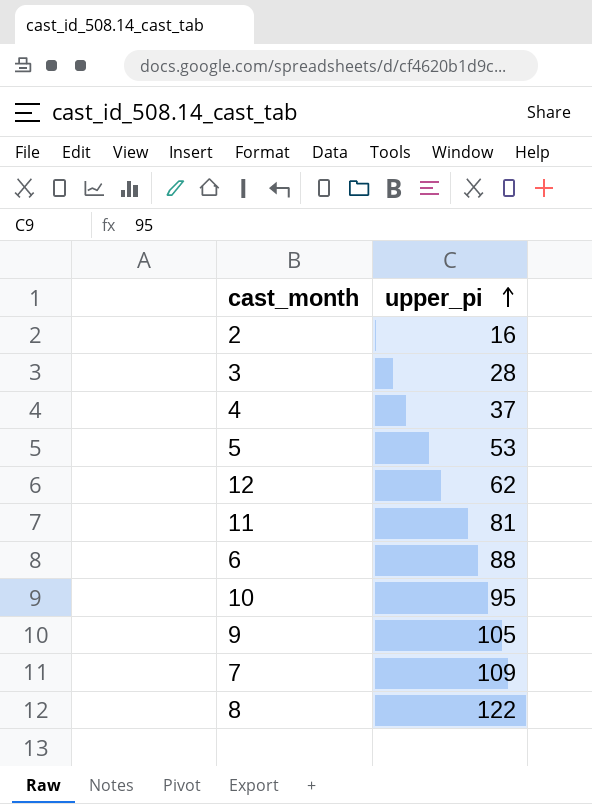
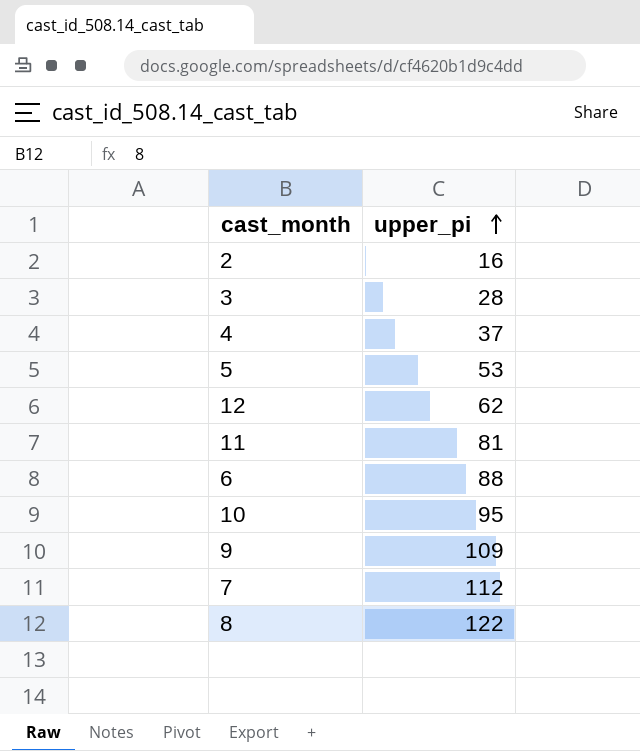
9 | upper_pi: 105 -> 109
7 | upper_pi: 109 -> 112

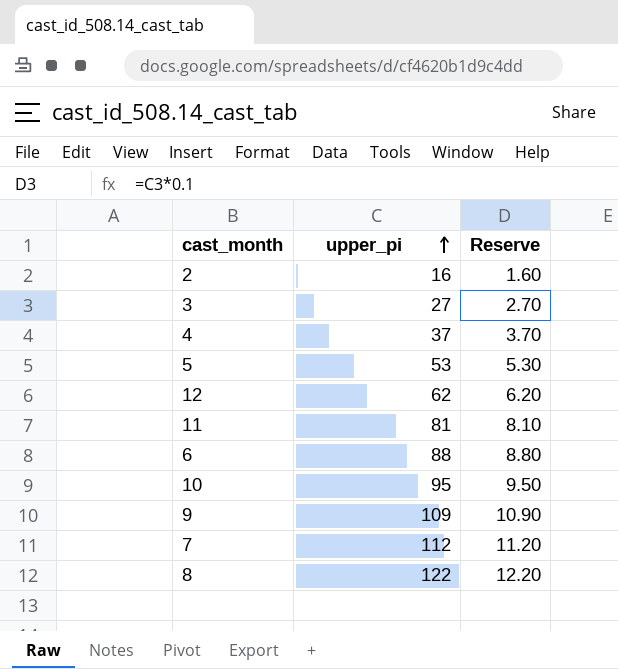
column Reserve | formula: none -> [upper_pi] * 0.1
3 | upper_pi: 28 -> 27

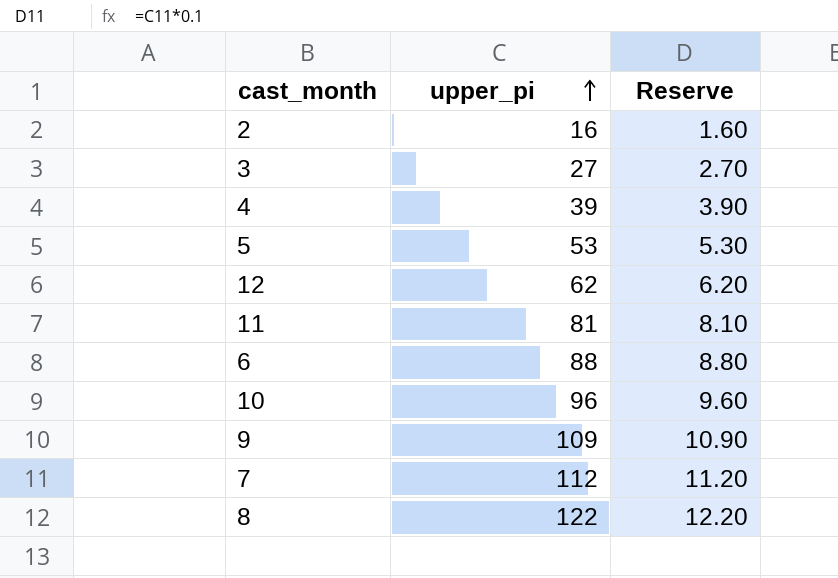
4 | upper_pi: 37 -> 39
4 | Reserve: 3.70 -> 3.90
10 | upper_pi: 95 -> 96
10 | Reserve: 9.50 -> 9.60

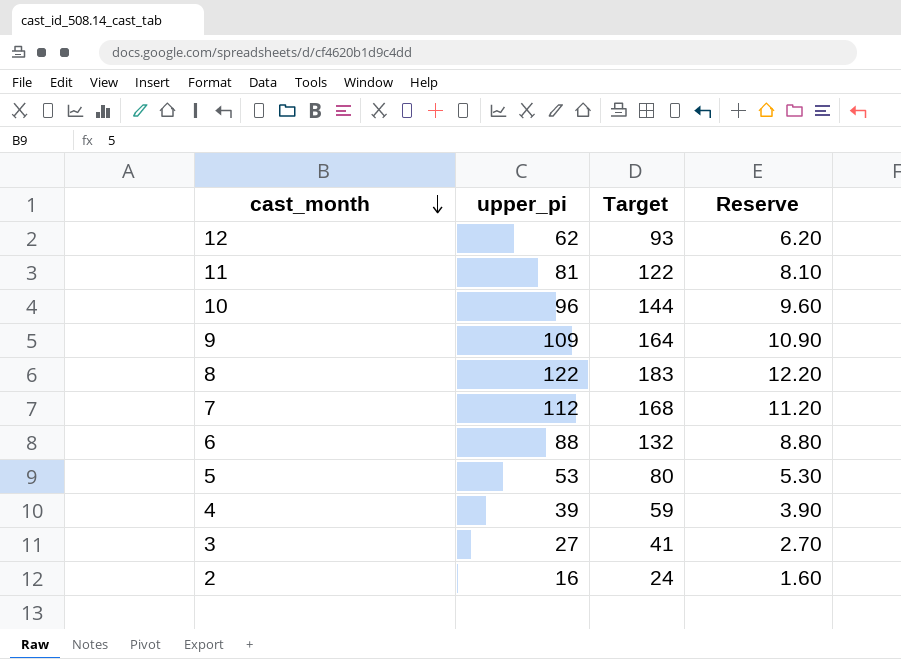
row order: upper_pi ascending -> cast_month descending
column Target | formula: none -> [upper_pi] * 1.5

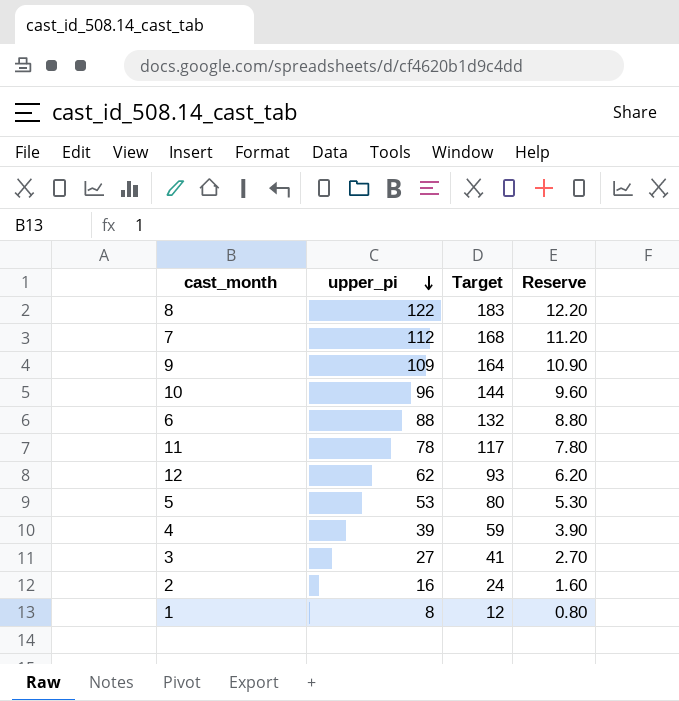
row order: cast_month descending -> upper_pi descending
11 | upper_pi: 81 -> 78
11 | Target: 122 -> 117
11 | Reserve: 8.10 -> 7.80
row 1: none -> 8 | 12 | 0.80

